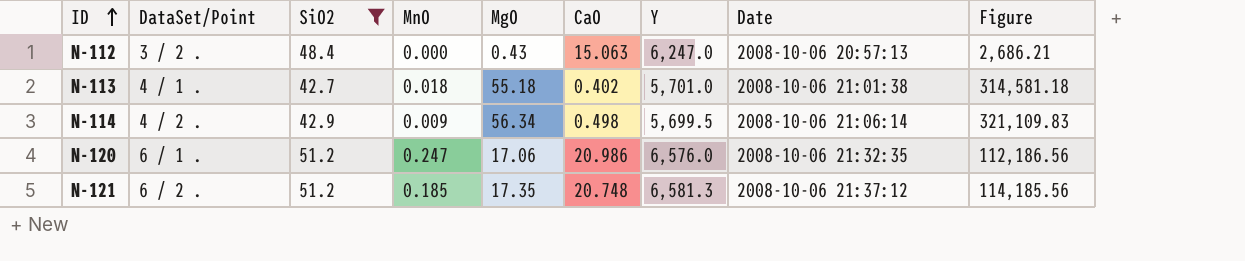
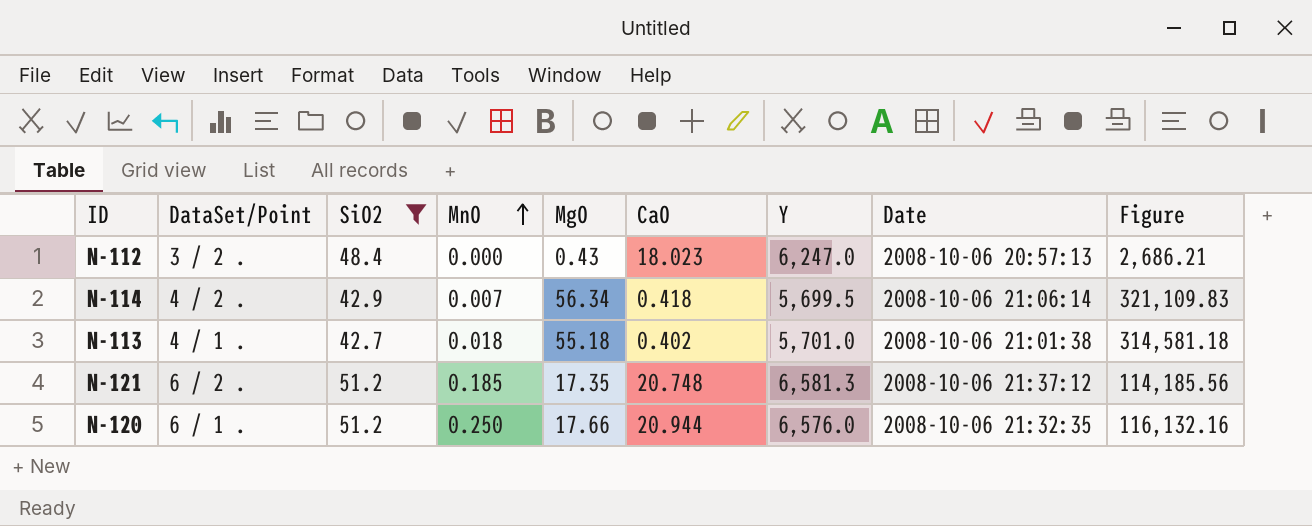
row order: ID ascending -> MnO ascending
N-112 | CaO: 15.063 -> 18.023
N-114 | MnO: 0.009 -> 0.007
N-114 | CaO: 0.498 -> 0.418
N-120 | MnO: 0.247 -> 0.250
N-120 | MgO: 17.06 -> 17.66
N-120 | CaO: 20.986 -> 20.944
N-120 | Figure: 112,186.56 -> 116,132.16

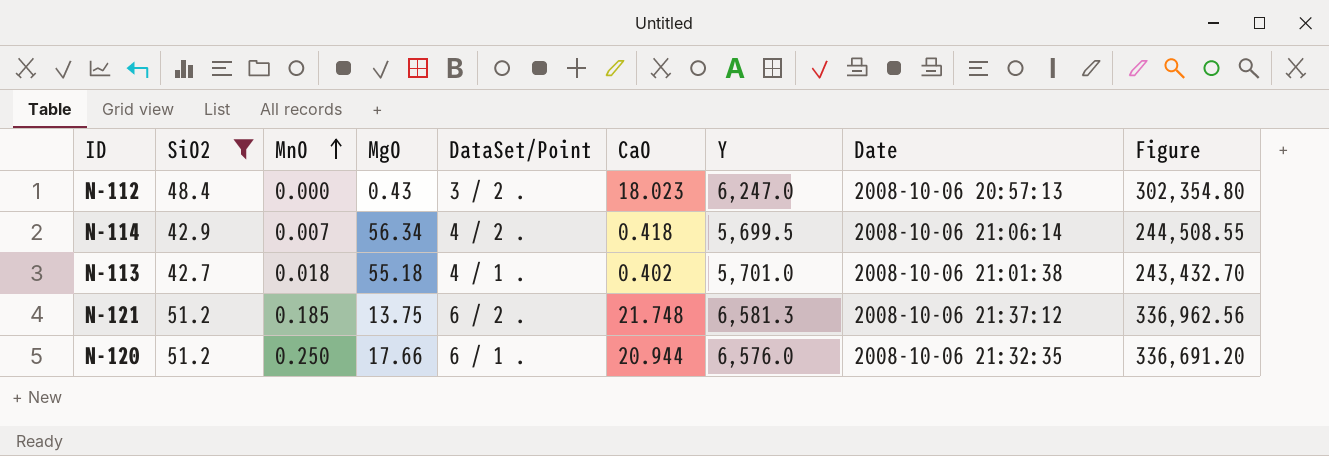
column DataSet/Point | position: 2 -> 5
column Figure | formula: [MgO] * [Y] -> [SiO2] * [Y]
N-121 | MgO: 17.35 -> 13.75
N-121 | CaO: 20.748 -> 21.748

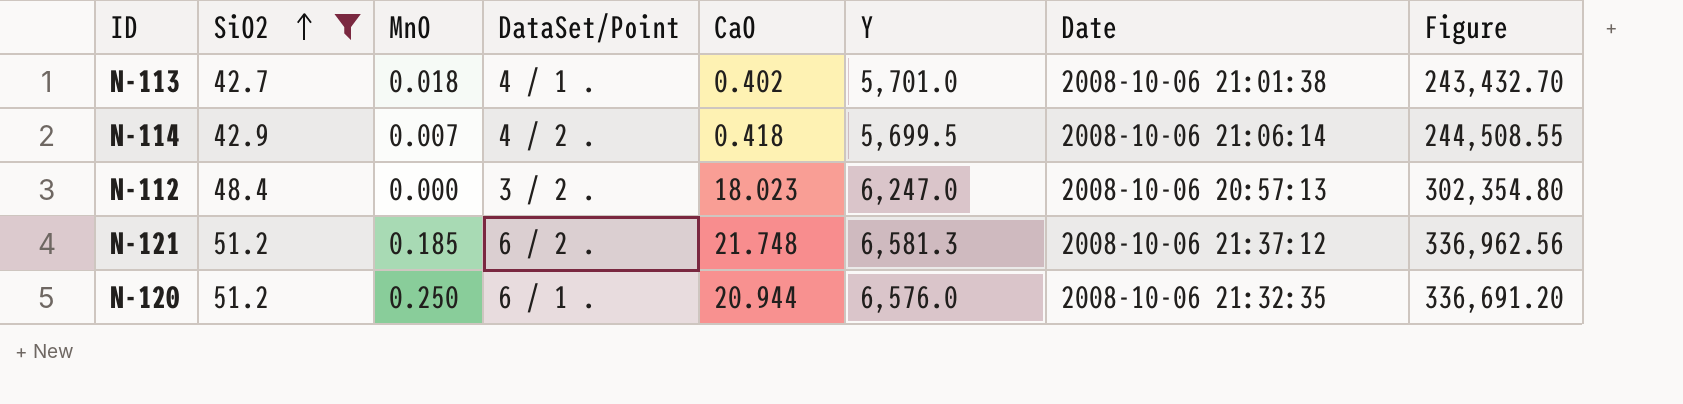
row order: MnO ascending -> SiO2 ascending
column MgO | position: 4 -> none

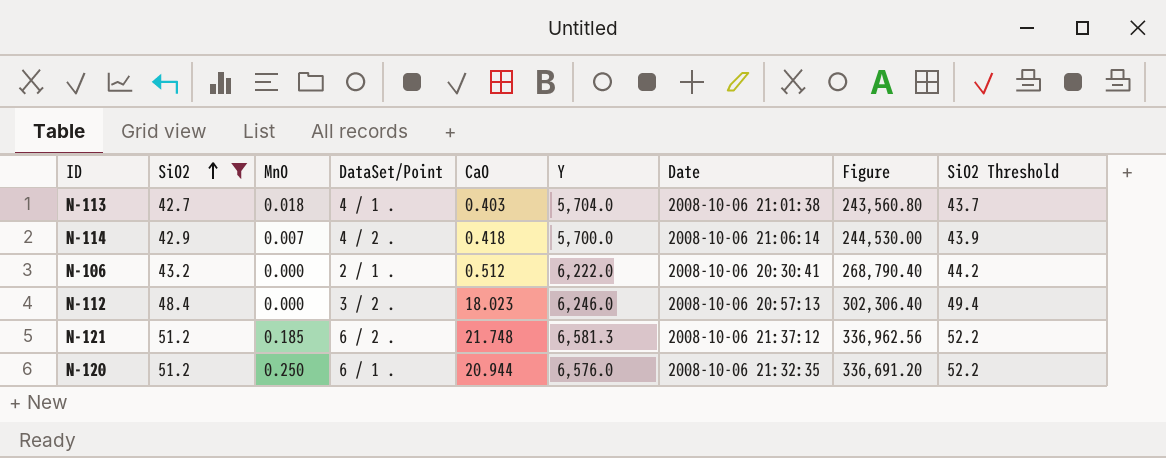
column SiO2 Threshold | formula: none -> [SiO2] + 1
N-113 | CaO: 0.402 -> 0.403
N-113 | Y: 5,701.0 -> 5,704.0
N-113 | Figure: 243,432.70 -> 243,560.80
N-114 | Y: 5,699.5 -> 5,700.0
N-114 | Figure: 244,508.55 -> 244,530.00
row N-106: none -> 43.2 | 0.000 | 2 / 1 . | 0.512 | 6,222.0 | 2008-10-06 20:30:41 | 268,790.40 | 44.2
N-112 | Y: 6,247.0 -> 6,246.0
N-112 | Figure: 302,354.80 -> 302,306.40

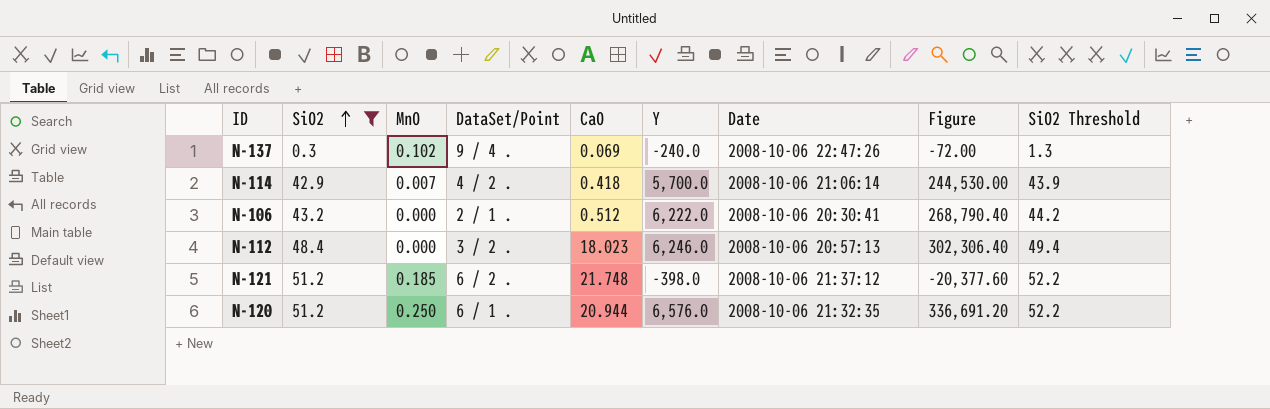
row N-113: 42.7 | 0.018 | 4 / 1 . | 0.403 | 5,704.0 | 2008-10-06 21:01:38 | 243,560.80 | 43.7 -> none
row N-137: none -> 0.3 | 0.102 | 9 / 4 . | 0.069 | -240.0 | 2008-10-06 22:47:26 | -72.00 | 1.3
N-121 | Y: 6,581.3 -> -398.0
N-121 | Figure: 336,962.56 -> -20,377.60

